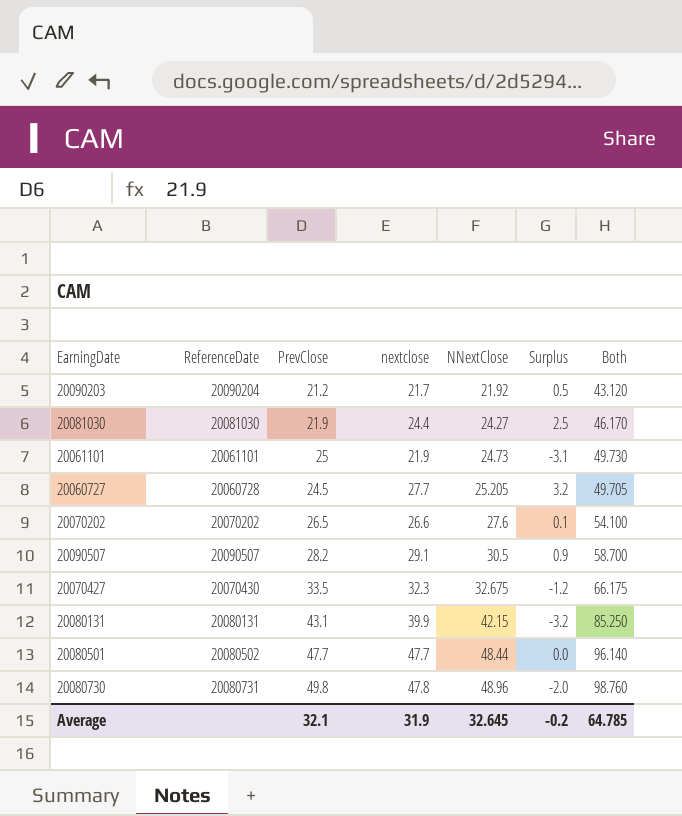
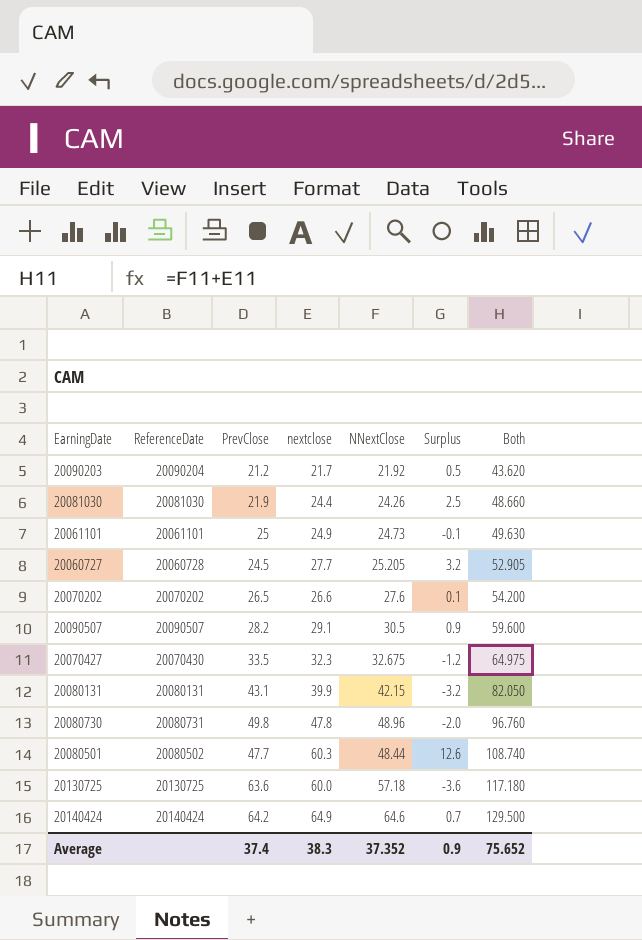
row order: NNextClose ascending -> Both ascending
column Both | formula: [PrevClose] + [NNextClose] -> [nextclose] + [NNextClose]
20081030 | NNextClose: 24.27 -> 24.26
20061101 | nextclose: 21.9 -> 24.9
20061101 | Surplus: -3.1 -> -0.1
20080501 | nextclose: 47.7 -> 60.3
20080501 | Surplus: 0.0 -> 12.6
row 20130725: none -> 20130725 | 63.6 | 60.0 | 57.18 | -3.6 | 117.180
row 20140424: none -> 20140424 | 64.2 | 64.9 | 64.6 | 0.7 | 129.500
Average | PrevClose: 32.1 -> 37.4
Average | nextclose: 31.9 -> 38.3
Average | NNextClose: 32.645 -> 37.352
Average | Surplus: -0.2 -> 0.9
Average | Both: 64.785 -> 75.652

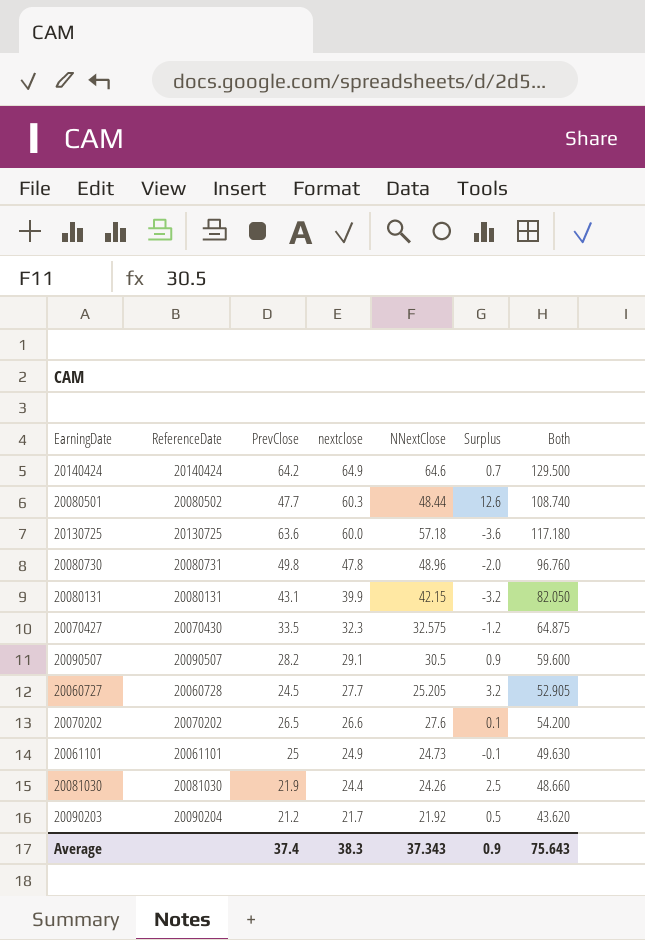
row order: Both ascending -> nextclose descending
20070427 | NNextClose: 32.675 -> 32.575
20070427 | Both: 64.975 -> 64.875
Average | NNextClose: 37.352 -> 37.343
Average | Both: 75.652 -> 75.643

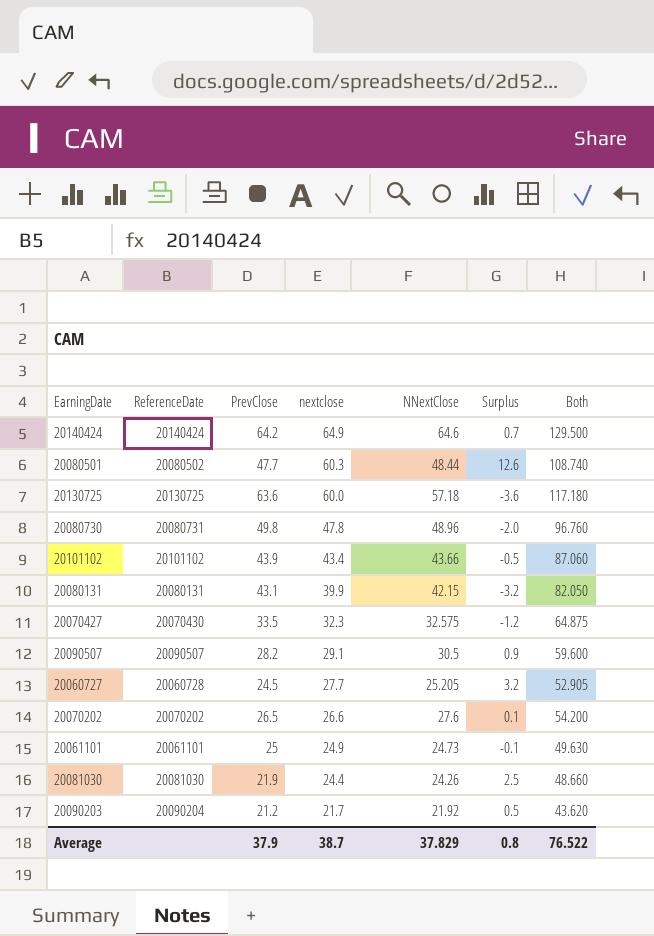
row 20101102: none -> 20101102 | 43.9 | 43.4 | 43.66 | -0.5 | 87.060
Average | PrevClose: 37.4 -> 37.9
Average | nextclose: 38.3 -> 38.7
Average | NNextClose: 37.343 -> 37.829
Average | Surplus: 0.9 -> 0.8
Average | Both: 75.643 -> 76.522

